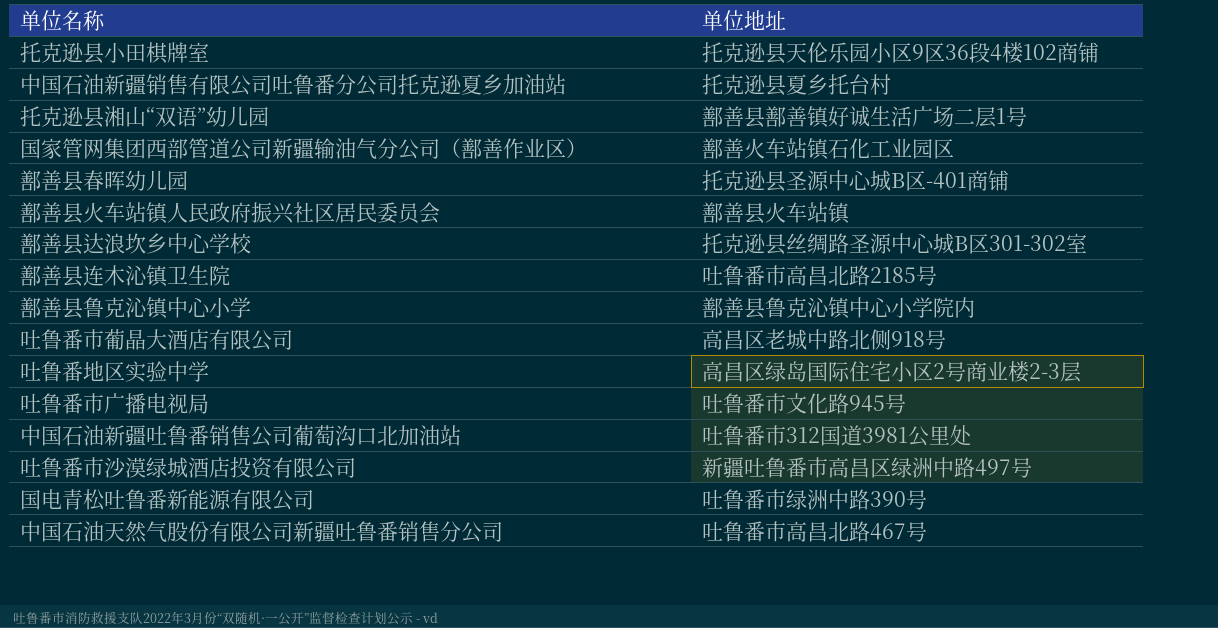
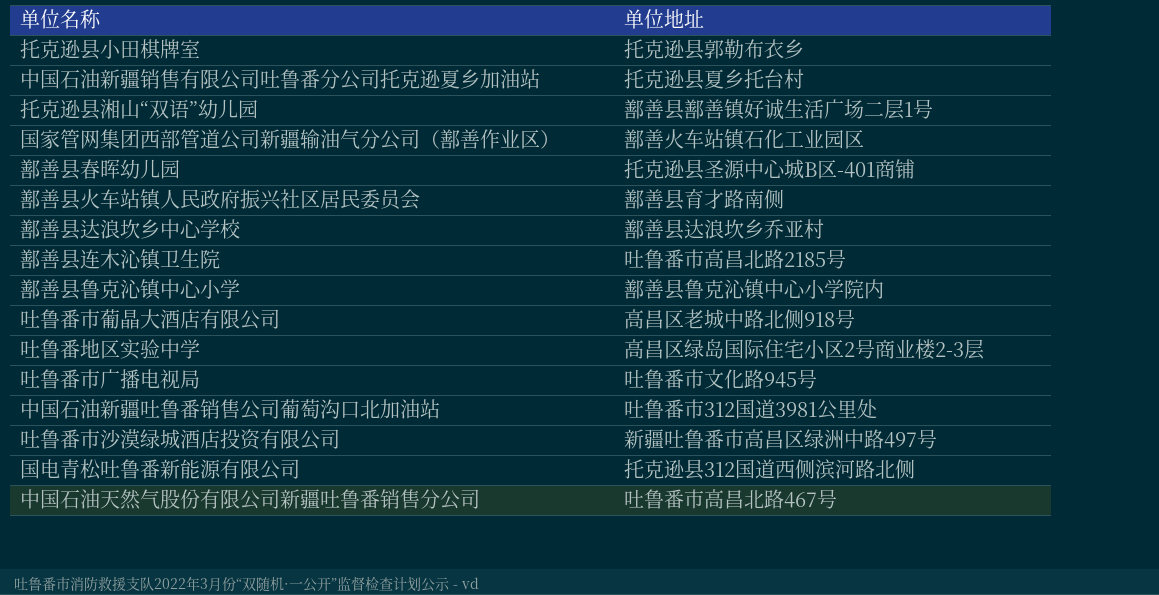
托克逊县小田棋牌室 | 单位地址: 托克逊县天伦乐园小区9区36段4楼102商铺 -> 托克逊县郭勒布衣乡
鄯善县火车站镇人民政府振兴社区居民委员会 | 单位地址: 鄯善县火车站镇 -> 鄯善县育才路南侧
鄯善县达浪坎乡中心学校 | 单位地址: 托克逊县丝绸路圣源中心城B区301-302室 -> 鄯善县达浪坎乡乔亚村
国电青松吐鲁番新能源有限公司 | 单位地址: 吐鲁番市绿洲中路390号 -> 托克逊县312国道西侧滨河路北侧

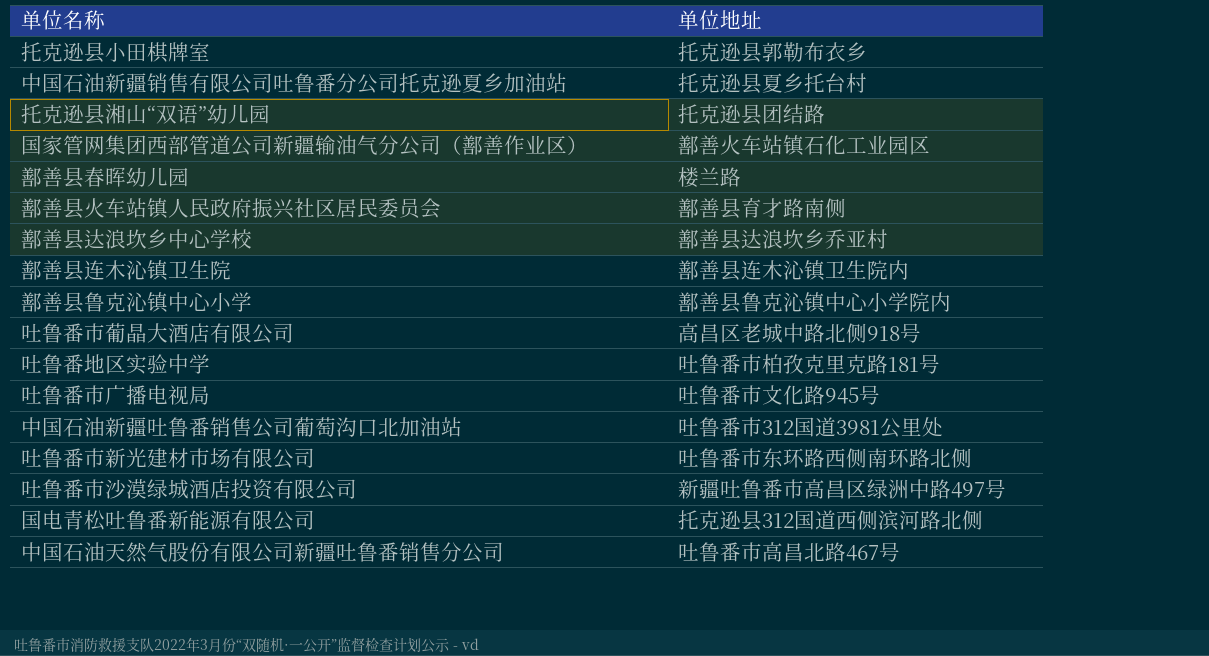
托克逊县湘山“双语”幼儿园 | 单位地址: 鄯善县鄯善镇好诚生活广场二层1号 -> 托克逊县团结路
鄯善县春晖幼儿园 | 单位地址: 托克逊县圣源中心城B区-401商铺 -> 楼兰路
鄯善县连木沁镇卫生院 | 单位地址: 吐鲁番市高昌北路2185号 -> 鄯善县连木沁镇卫生院内
吐鲁番地区实验中学 | 单位地址: 高昌区绿岛国际住宅小区2号商业楼2-3层 -> 吐鲁番市柏孜克里克路181号
row 吐鲁番市新光建材市场有限公司: none -> 吐鲁番市东环路西侧南环路北侧

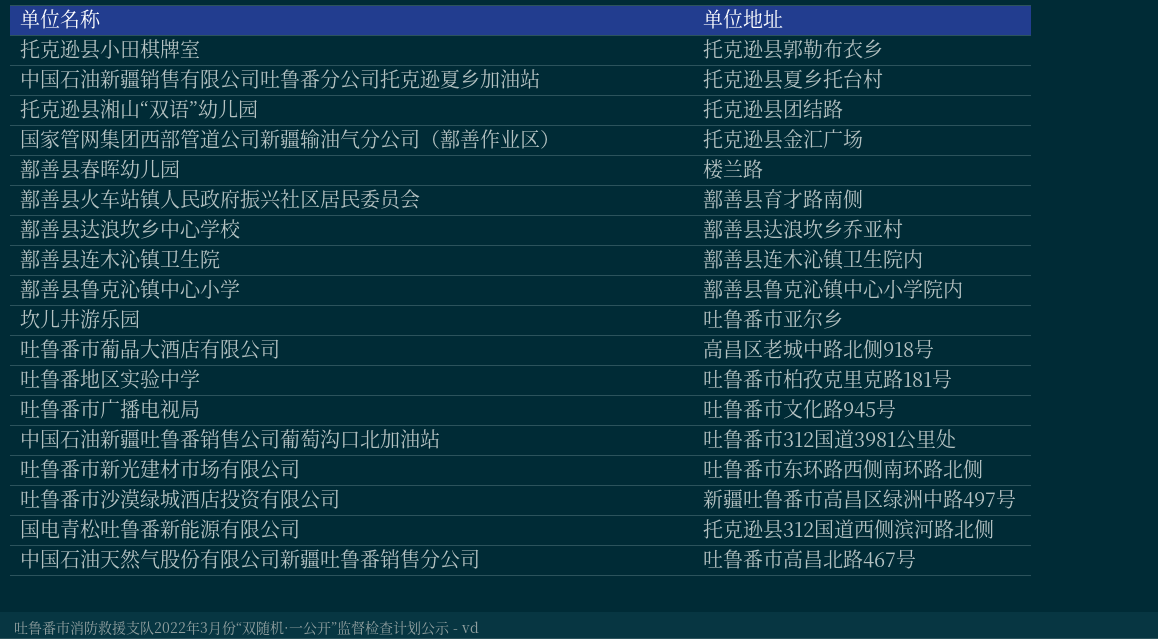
国家管网集团西部管道公司新疆输油气分公司（鄯善作业区） | 单位地址: 鄯善火车站镇石化工业园区 -> 托克逊县金汇广场
row 坎儿井游乐园: none -> 吐鲁番市亚尔乡

